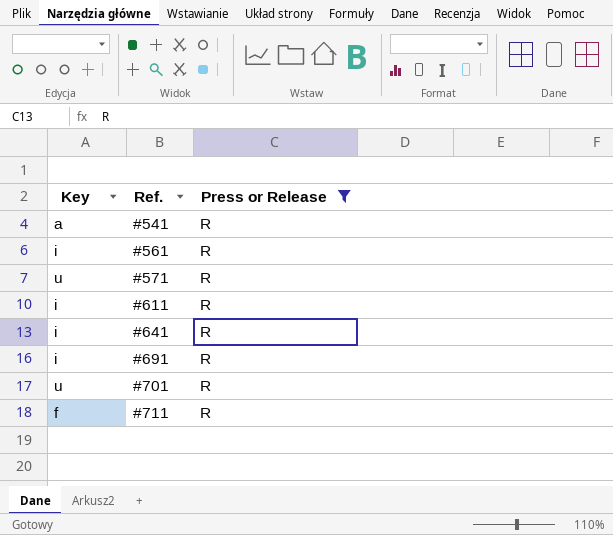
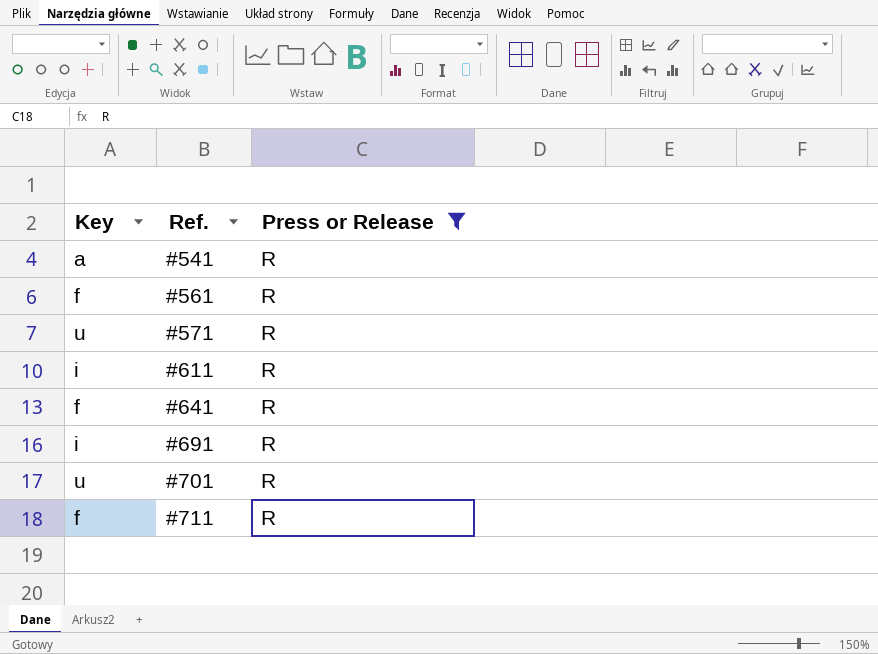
#561 | Key: i -> f
#641 | Key: i -> f

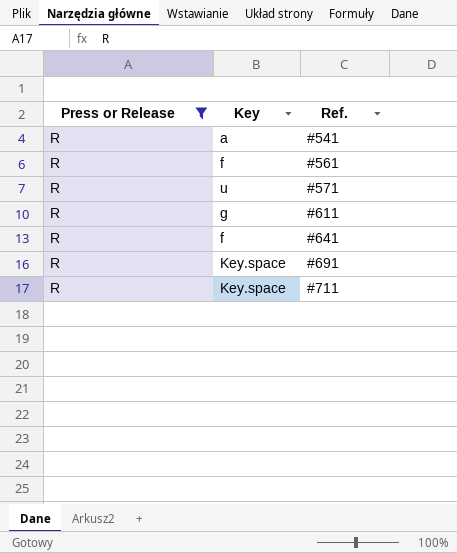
column Press or Release | position: 3 -> 1
row #701: u | R -> none
#611 | Key: i -> g
#691 | Key: i -> Key.space
#711 | Key: f -> Key.space

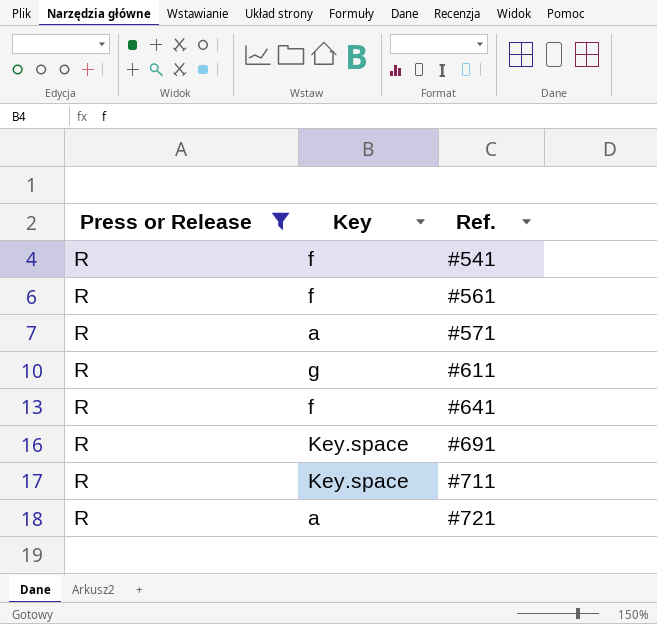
#541 | Key: a -> f
#571 | Key: u -> a
row #721: none -> R | a

